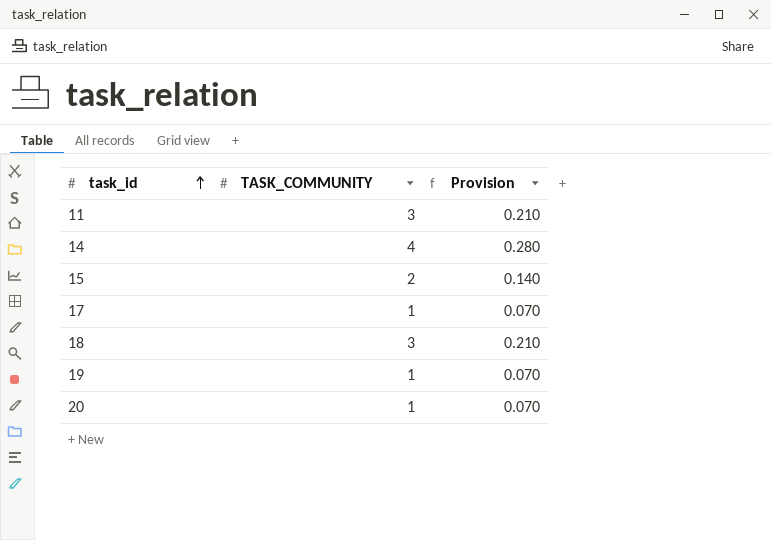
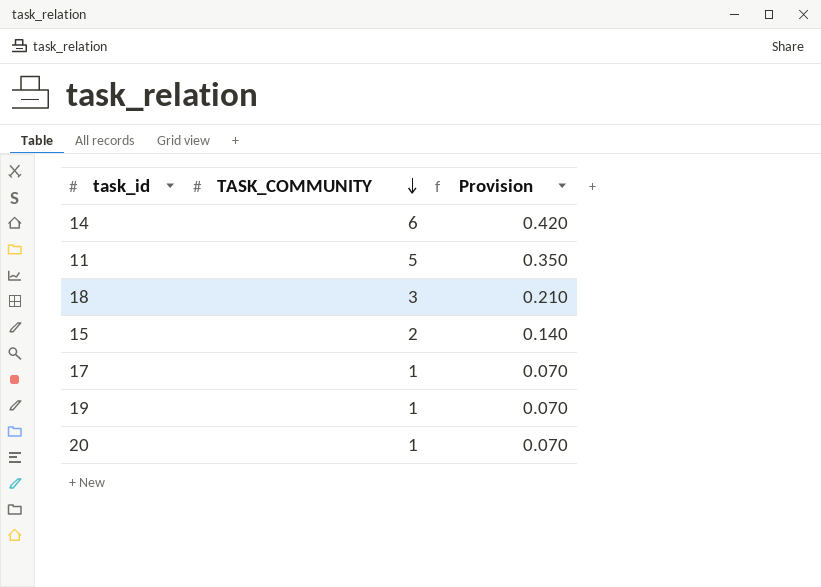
row order: task_id ascending -> TASK_COMMUNITY descending
14 | TASK_COMMUNITY: 4 -> 6
14 | Provision: 0.280 -> 0.420
11 | TASK_COMMUNITY: 3 -> 5
11 | Provision: 0.210 -> 0.350

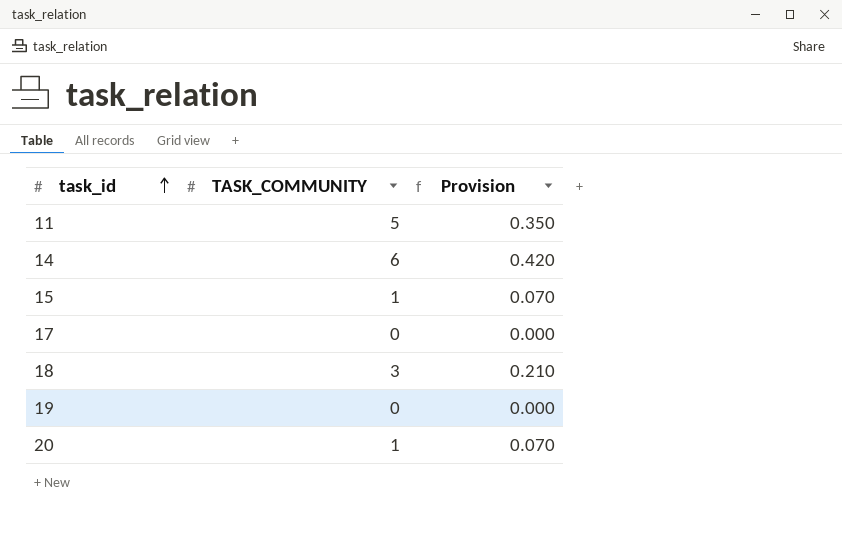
row order: TASK_COMMUNITY descending -> task_id ascending
15 | TASK_COMMUNITY: 2 -> 1
15 | Provision: 0.140 -> 0.070
17 | TASK_COMMUNITY: 1 -> 0
17 | Provision: 0.070 -> 0.000
19 | TASK_COMMUNITY: 1 -> 0
19 | Provision: 0.070 -> 0.000

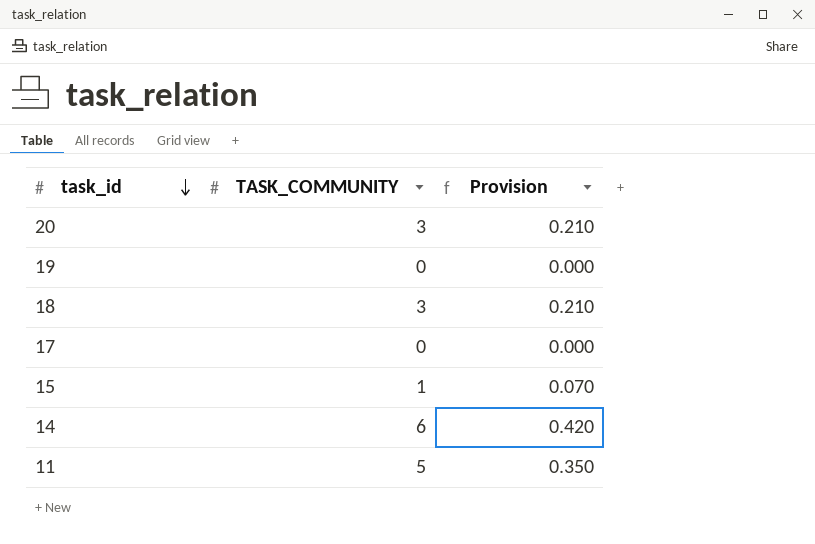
row order: task_id ascending -> task_id descending
20 | TASK_COMMUNITY: 1 -> 3
20 | Provision: 0.070 -> 0.210

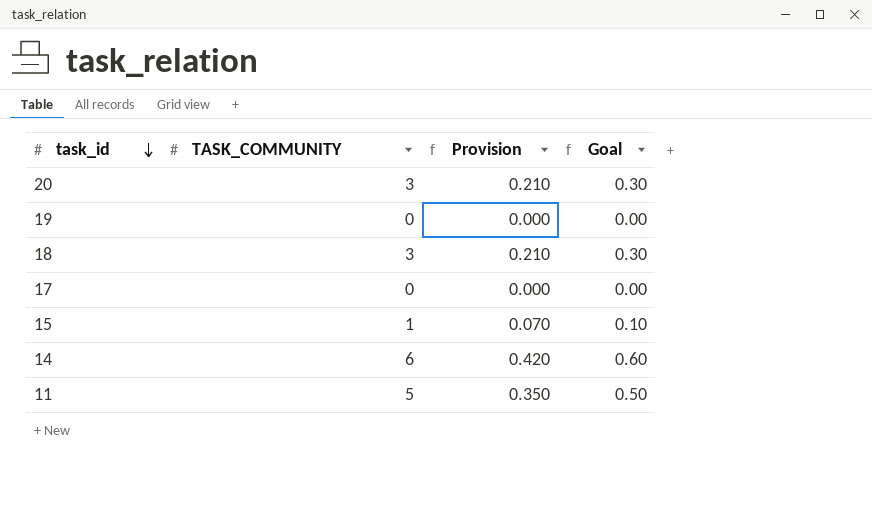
column Goal | formula: none -> [TASK_COMMUNITY] * 0.1

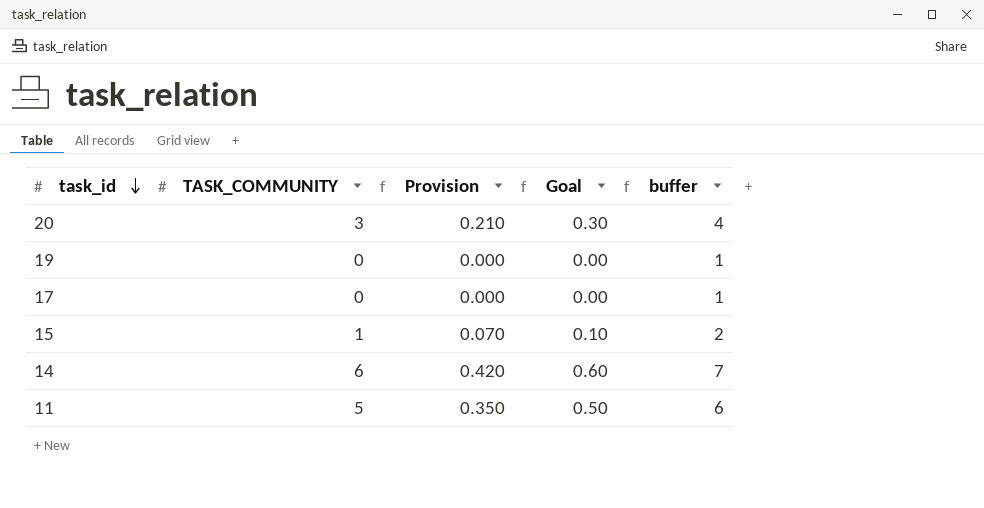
column buffer | formula: none -> [TASK_COMMUNITY] + 1
row 18: 3 | 0.210 | 0.30 -> none

